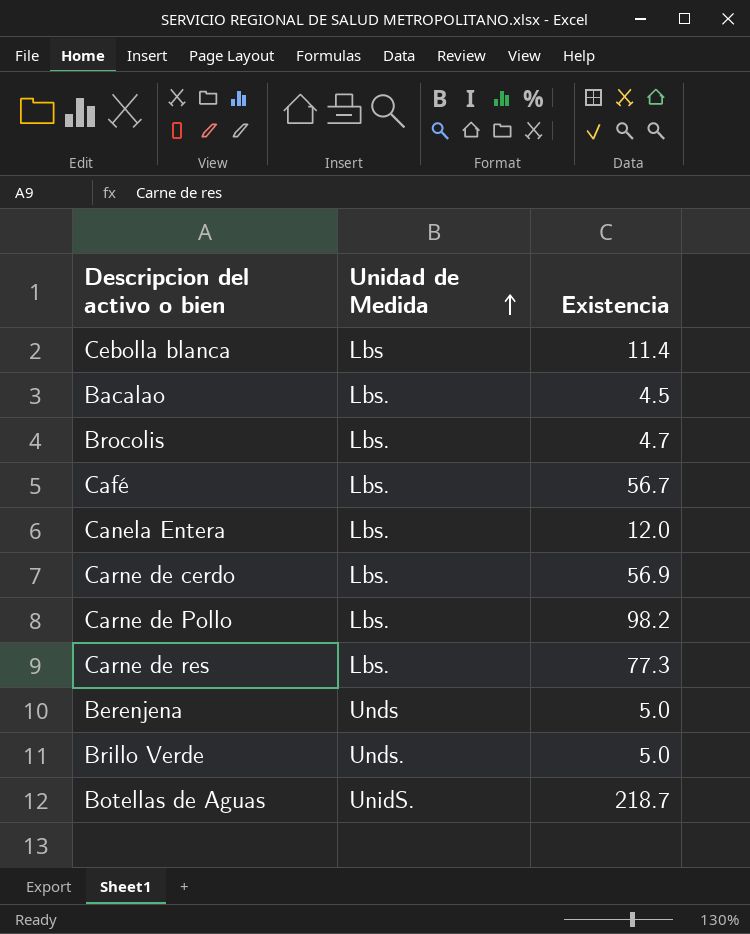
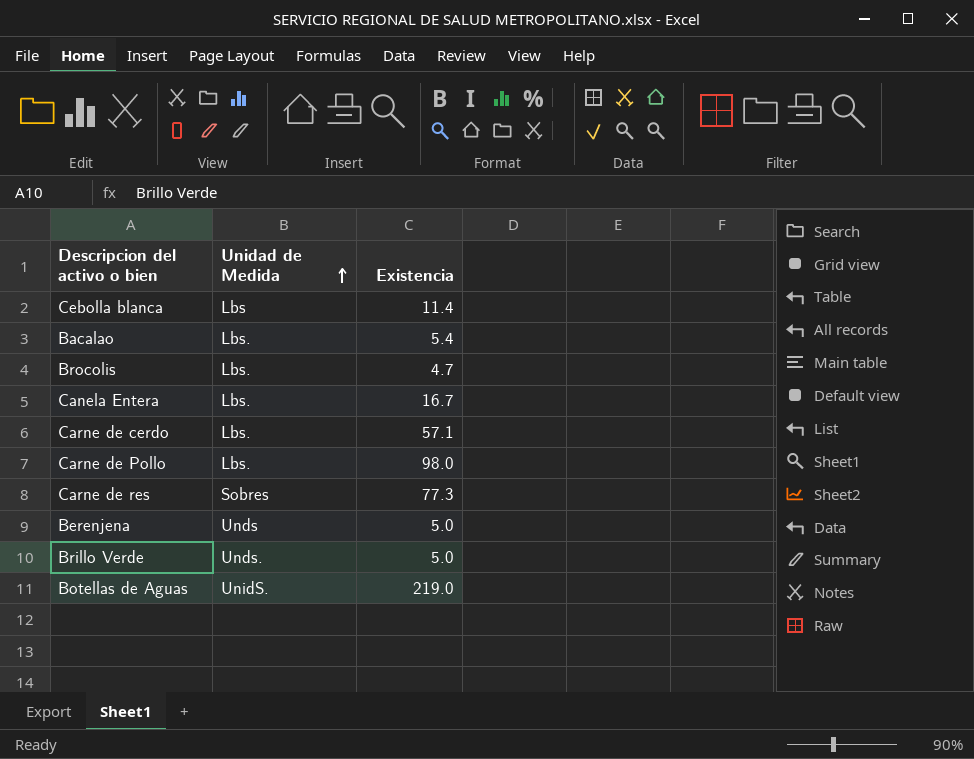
row Café: Lbs. | 56.7 -> none
Bacalao | Existencia: 4.5 -> 5.4
Canela Entera | Existencia: 12.0 -> 16.7
Carne de cerdo | Existencia: 56.9 -> 57.1
Carne de Pollo | Existencia: 98.2 -> 98.0
Carne de res | Unidad de Medida: Lbs. -> Sobres
Botellas de Aguas | Existencia: 218.7 -> 219.0

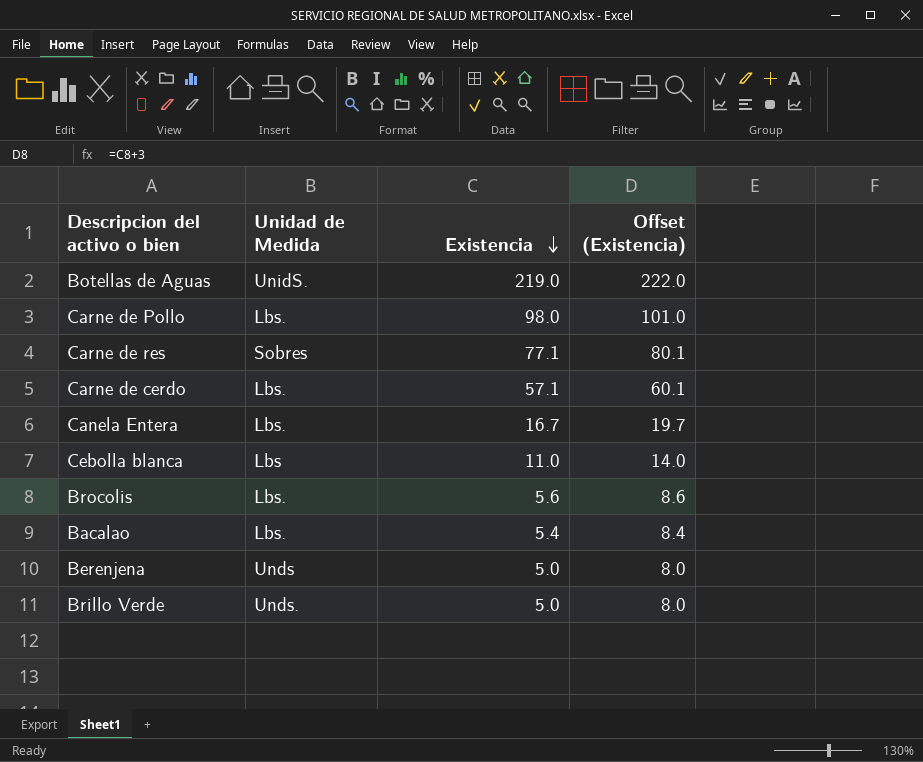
row order: Unidad de Medida ascending -> Existencia descending
column Offset (Existencia) | formula: none -> [Existencia] + 3
Carne de res | Existencia: 77.3 -> 77.1
Cebolla blanca | Existencia: 11.4 -> 11.0
Brocolis | Existencia: 4.7 -> 5.6

